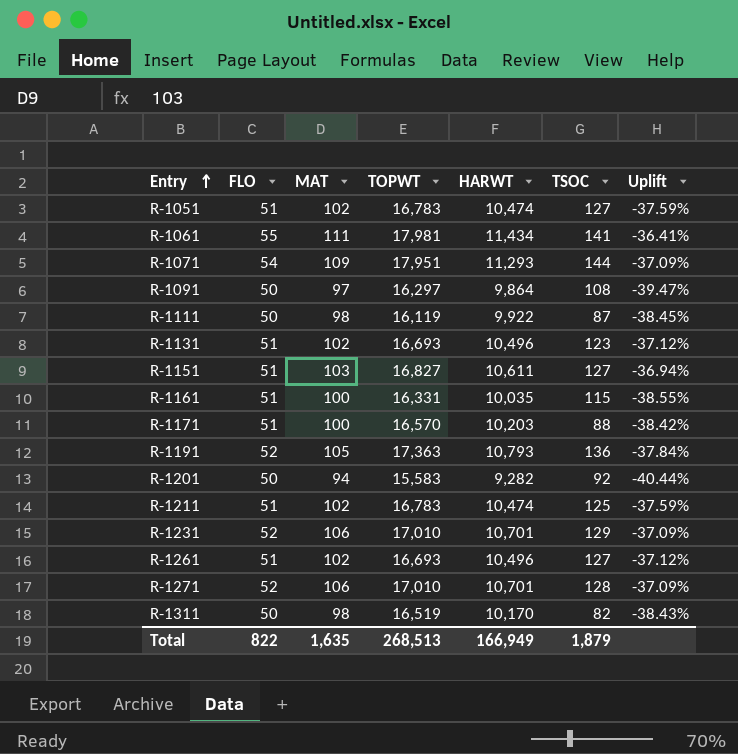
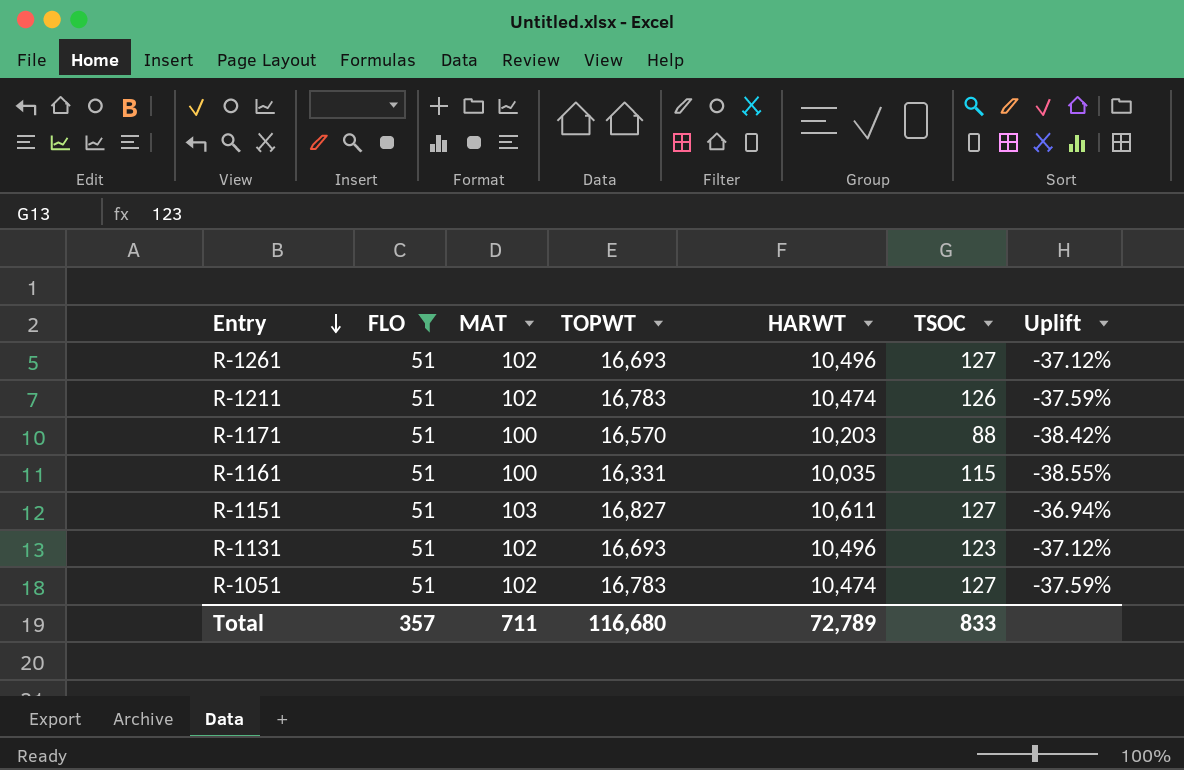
filter: none -> FLO = 51
row order: Entry ascending -> Entry descending
R-1211 | TSOC: 125 -> 126
Total | FLO: 822 -> 357
Total | MAT: 1,635 -> 711
Total | TOPWT: 268,513 -> 116,680
Total | HARWT: 166,949 -> 72,789
Total | TSOC: 1,879 -> 833

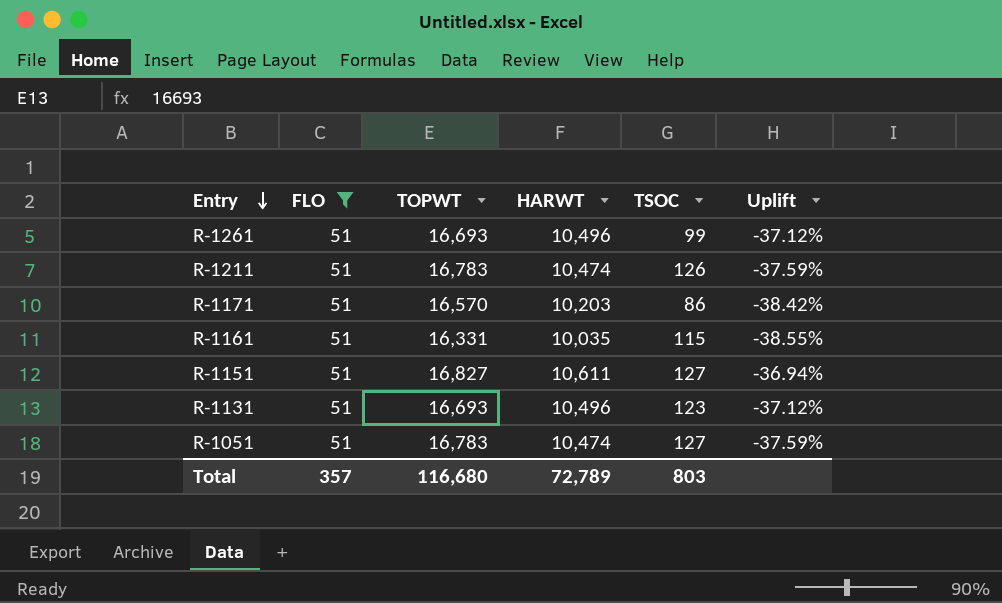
column MAT | position: 3 -> none
R-1261 | TSOC: 127 -> 99
R-1171 | TSOC: 88 -> 86
Total | TSOC: 833 -> 803

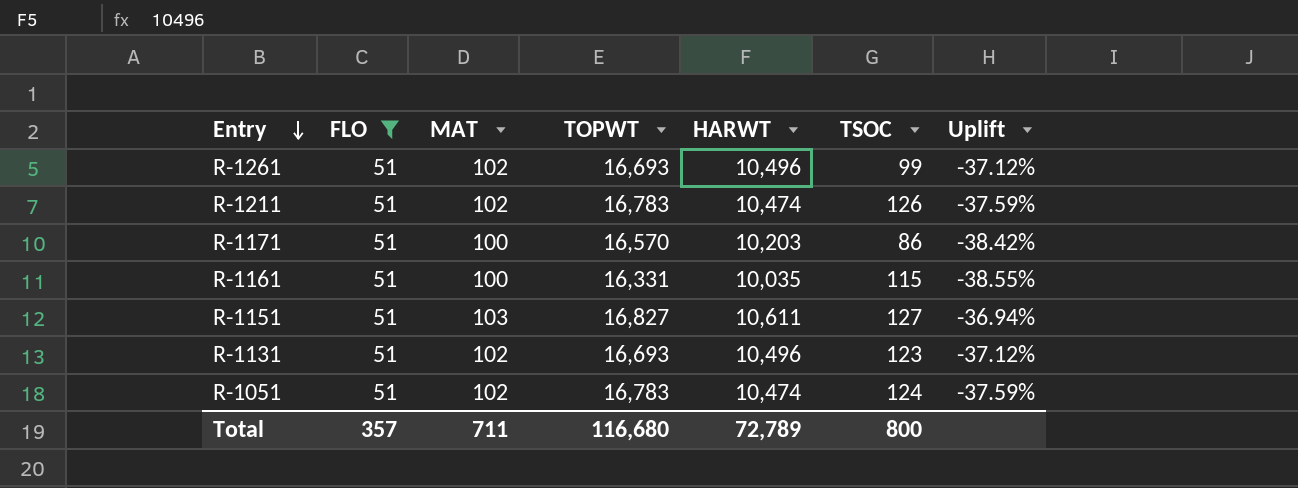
column MAT | position: none -> 3
R-1051 | TSOC: 127 -> 124
Total | TSOC: 803 -> 800

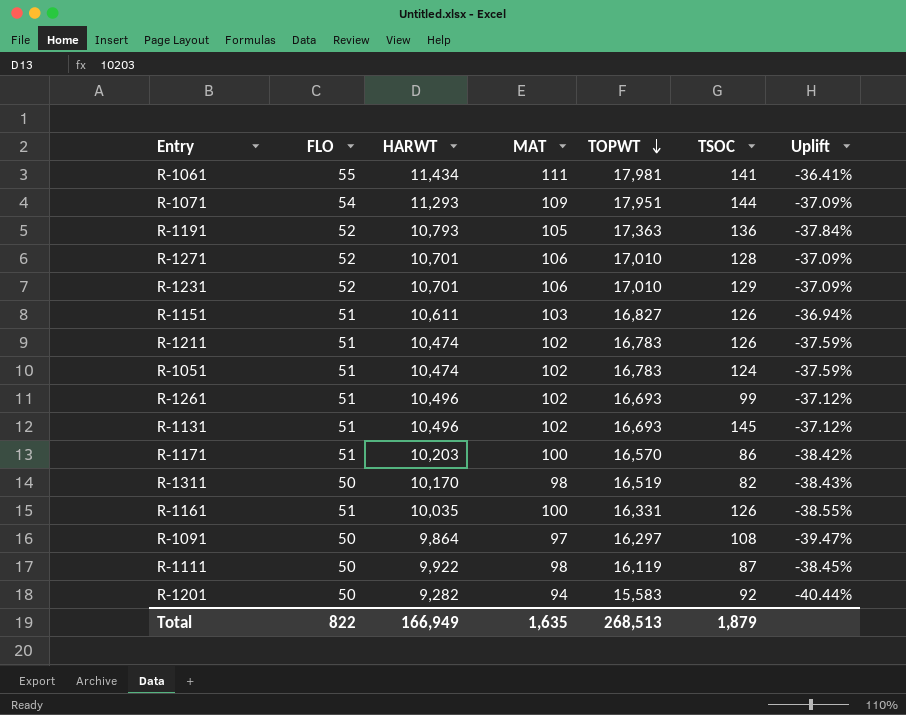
filter: FLO = 51 -> none
row order: Entry descending -> TOPWT descending
column HARWT | position: 5 -> 3
R-1151 | TSOC: 127 -> 126
R-1131 | TSOC: 123 -> 145
R-1161 | TSOC: 115 -> 126
Total | FLO: 357 -> 822
Total | HARWT: 72,789 -> 166,949
Total | MAT: 711 -> 1,635
Total | TOPWT: 116,680 -> 268,513
Total | TSOC: 800 -> 1,879

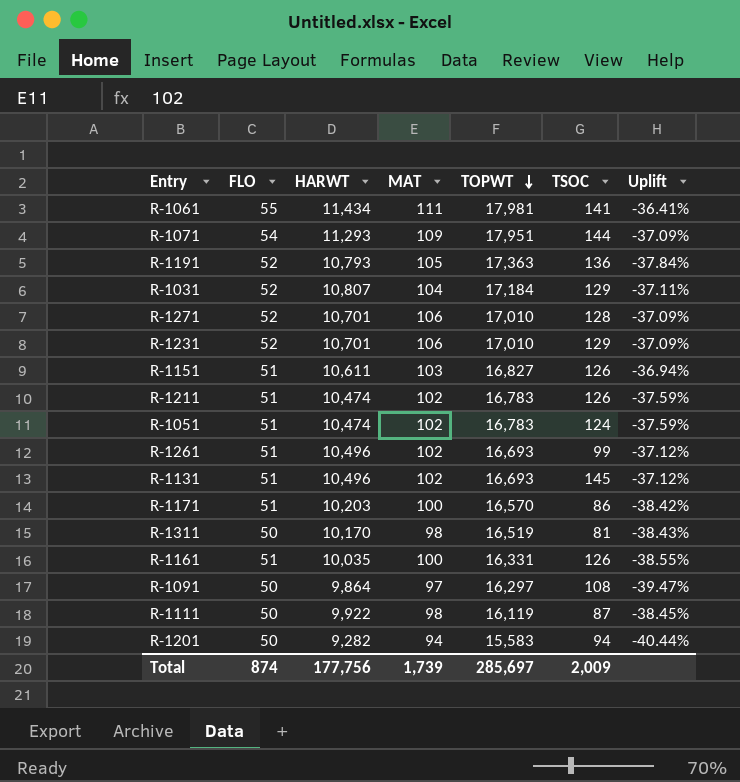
row R-1031: none -> 52 | 10,807 | 104 | 17,184 | 129 | -37.11%
R-1311 | TSOC: 82 -> 81
R-1201 | TSOC: 92 -> 94
Total | FLO: 822 -> 874
Total | HARWT: 166,949 -> 177,756
Total | MAT: 1,635 -> 1,739
Total | TOPWT: 268,513 -> 285,697
Total | TSOC: 1,879 -> 2,009

